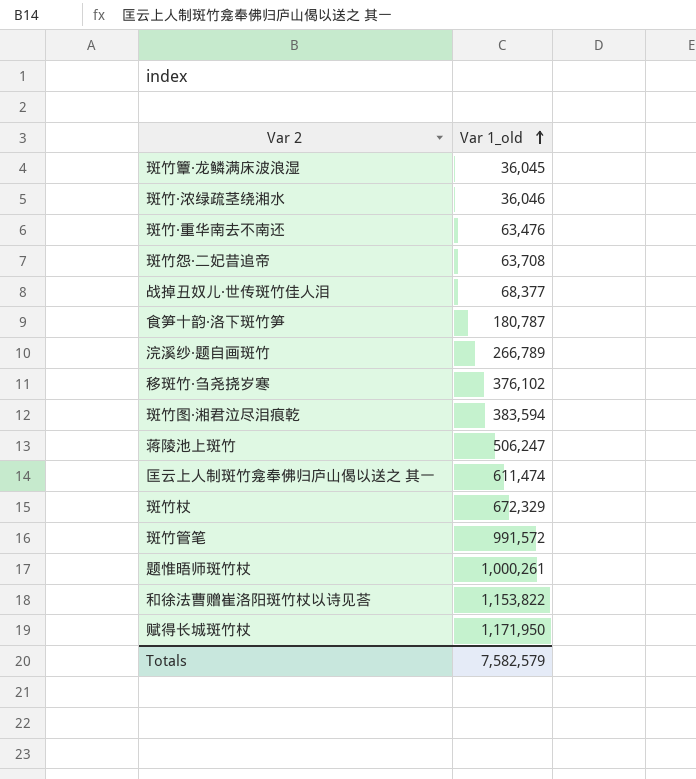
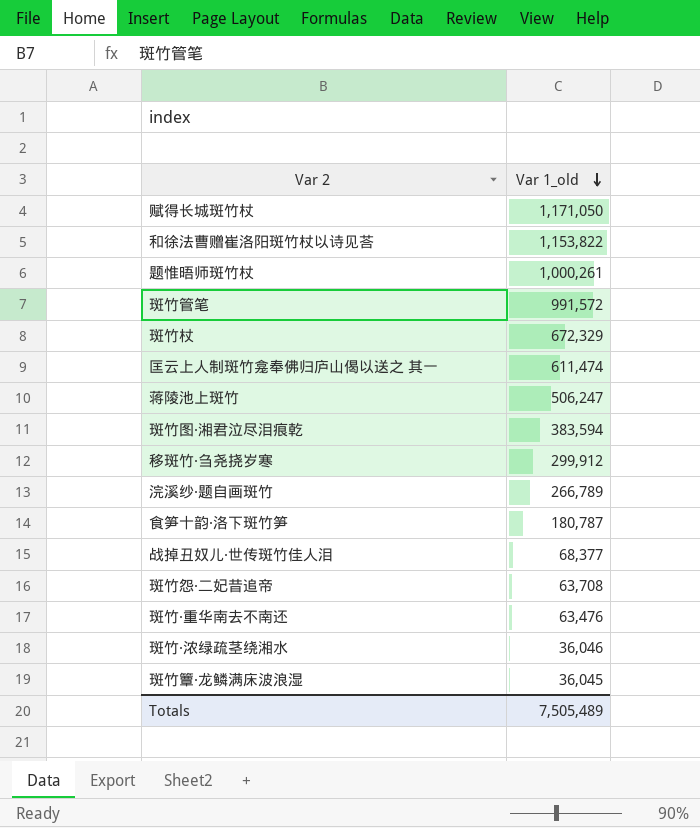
row order: Var 1_old ascending -> Var 1_old descending
赋得长城斑竹杖 | Var 1_old: 1,171,950 -> 1,171,050
移斑竹·刍尧挠岁寒 | Var 1_old: 376,102 -> 299,912
Totals | Var 1_old: 7,582,579 -> 7,505,489

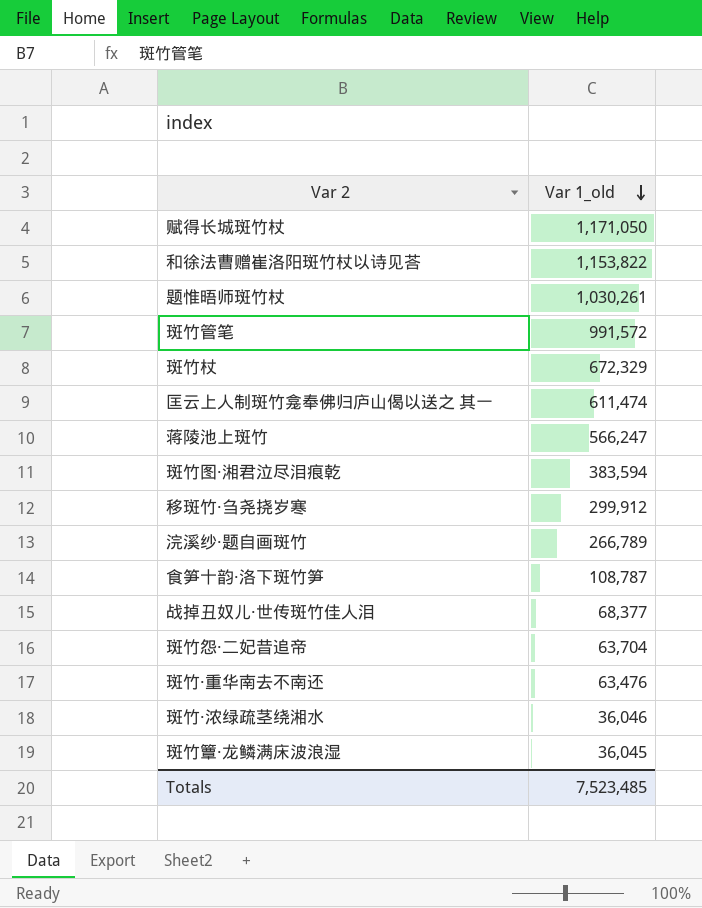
题惟晤师斑竹杖 | Var 1_old: 1,000,261 -> 1,030,261
蒋陵池上斑竹 | Var 1_old: 506,247 -> 566,247
食笋十韵·洛下斑竹笋 | Var 1_old: 180,787 -> 108,787
斑竹怨·二妃昔追帝 | Var 1_old: 63,708 -> 63,704
Totals | Var 1_old: 7,505,489 -> 7,523,485

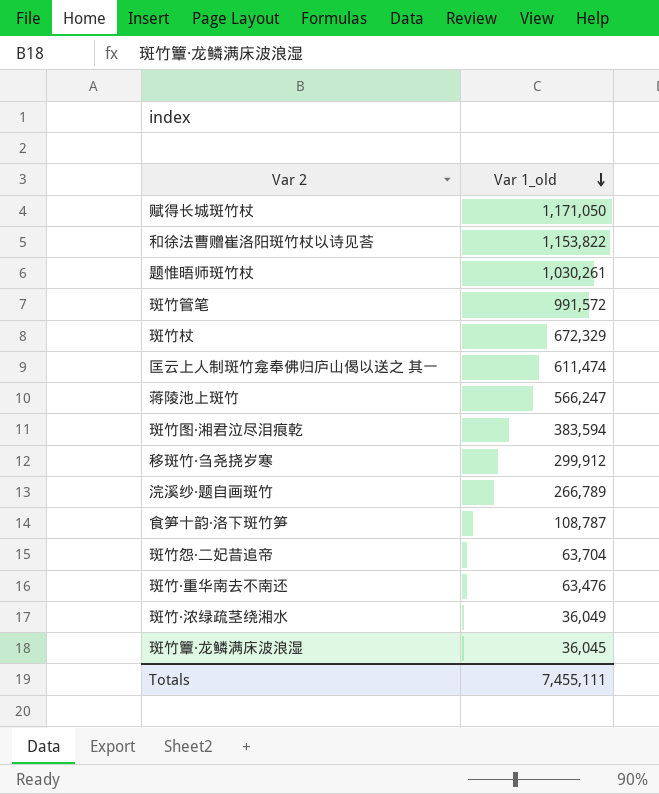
row 战掉丑奴儿·世传斑竹佳人泪: 68,377 -> none
斑竹·浓绿疏茎绕湘水 | Var 1_old: 36,046 -> 36,049
Totals | Var 1_old: 7,523,485 -> 7,455,111

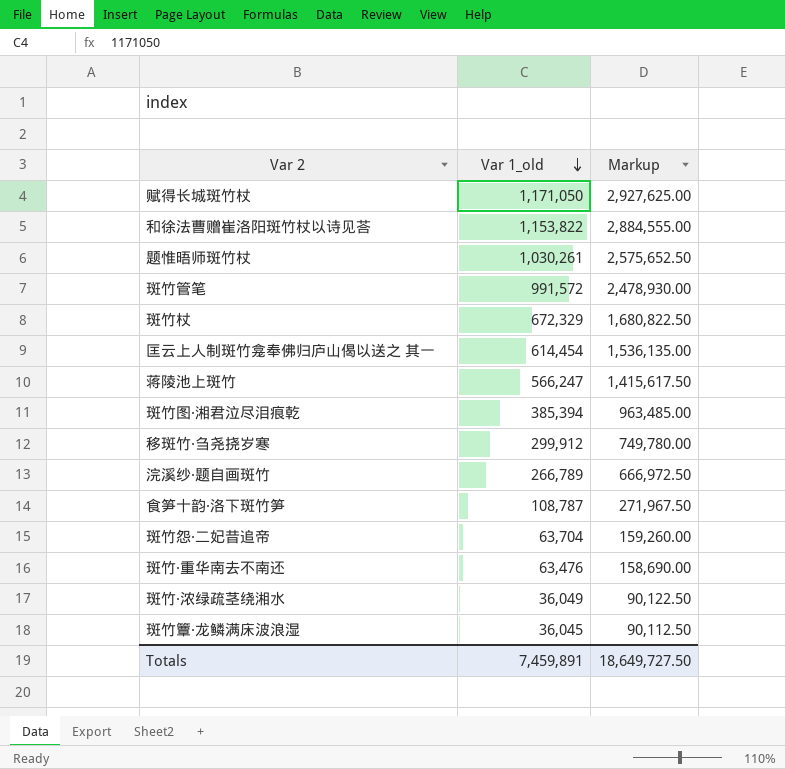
column Markup | formula: none -> [Var 1_old] * 2.5
匡云上人制斑竹龛奉佛归庐山偈以送之 其一 | Var 1_old: 611,474 -> 614,454
斑竹图·湘君泣尽泪痕乾 | Var 1_old: 383,594 -> 385,394
Totals | Var 1_old: 7,455,111 -> 7,459,891

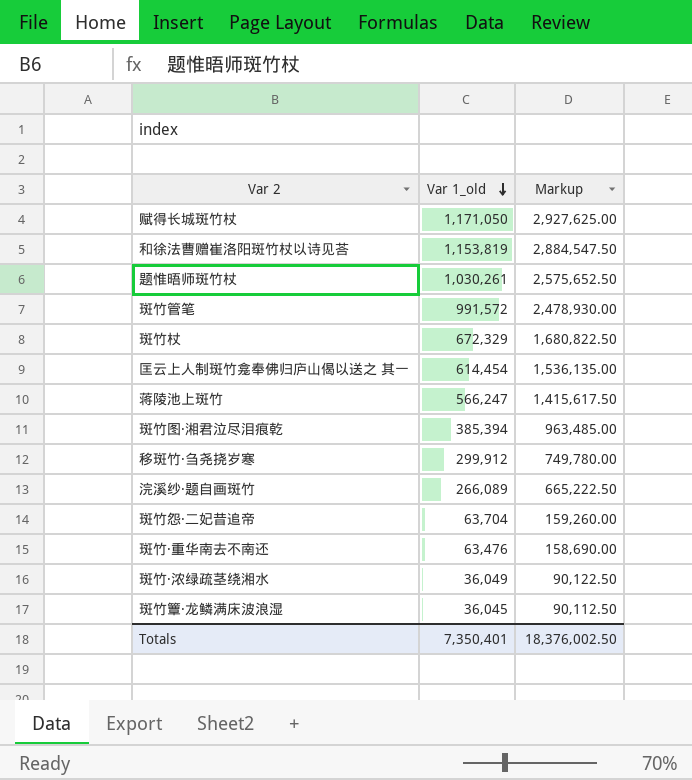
row 食笋十韵·洛下斑竹笋: 108,787 | 271,967.50 -> none
和徐法曹赠崔洛阳斑竹杖以诗见荅 | Var 1_old: 1,153,822 -> 1,153,819
和徐法曹赠崔洛阳斑竹杖以诗见荅 | Markup: 2,884,555.00 -> 2,884,547.50
浣溪纱·题自画斑竹 | Var 1_old: 266,789 -> 266,089
浣溪纱·题自画斑竹 | Markup: 666,972.50 -> 665,222.50
Totals | Var 1_old: 7,459,891 -> 7,350,401
Totals | Markup: 18,649,727.50 -> 18,376,002.50

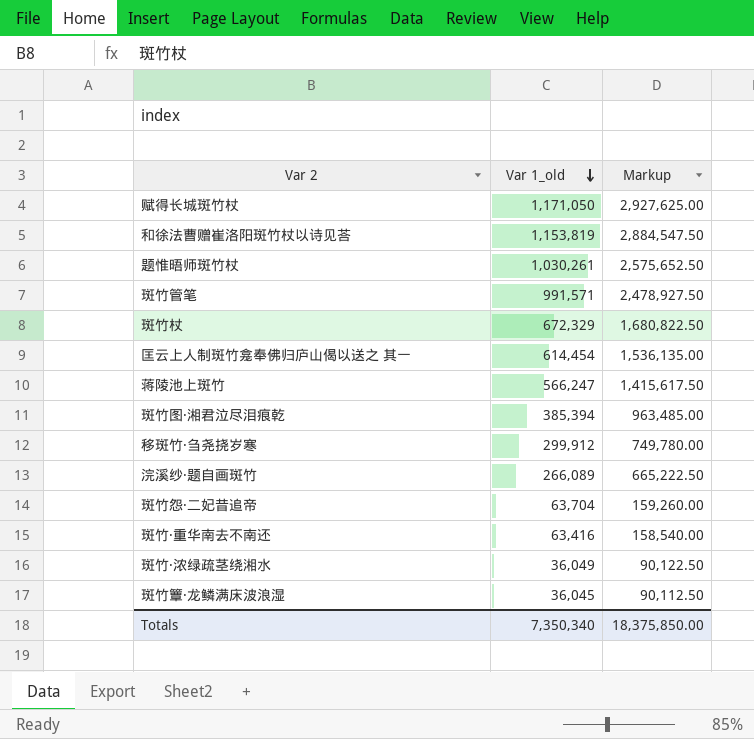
斑竹管笔 | Var 1_old: 991,572 -> 991,571
斑竹管笔 | Markup: 2,478,930.00 -> 2,478,927.50
斑竹·重华南去不南还 | Var 1_old: 63,476 -> 63,416
斑竹·重华南去不南还 | Markup: 158,690.00 -> 158,540.00
Totals | Var 1_old: 7,350,401 -> 7,350,340
Totals | Markup: 18,376,002.50 -> 18,375,850.00

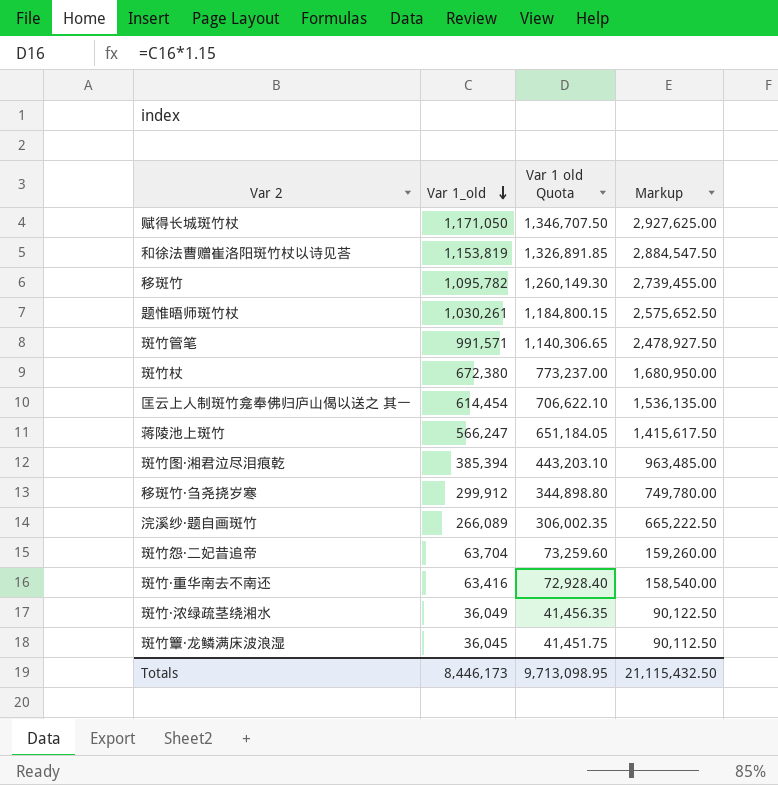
column Var 1 old Quota | formula: none -> [Var 1_old] * 1.15
row 移斑竹: none -> 1,095,782 | 1,260,149.30 | 2,739,455.00
斑竹杖 | Var 1_old: 672,329 -> 672,380
斑竹杖 | Markup: 1,680,822.50 -> 1,680,950.00
Totals | Var 1_old: 7,350,340 -> 8,446,173
Totals | Markup: 18,375,850.00 -> 21,115,432.50

